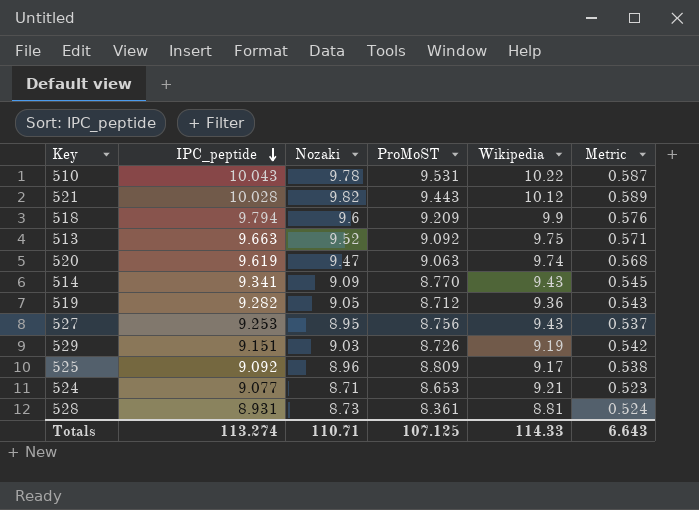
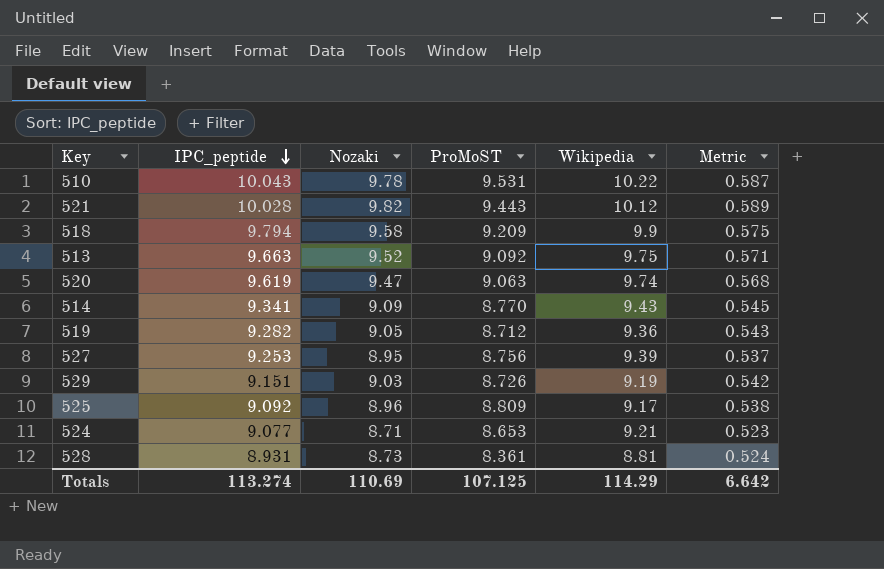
518 | Nozaki: 9.6 -> 9.58
518 | Metric: 0.576 -> 0.575
527 | Wikipedia: 9.43 -> 9.39
Totals | Nozaki: 110.71 -> 110.69
Totals | Wikipedia: 114.33 -> 114.29
Totals | Metric: 6.643 -> 6.642

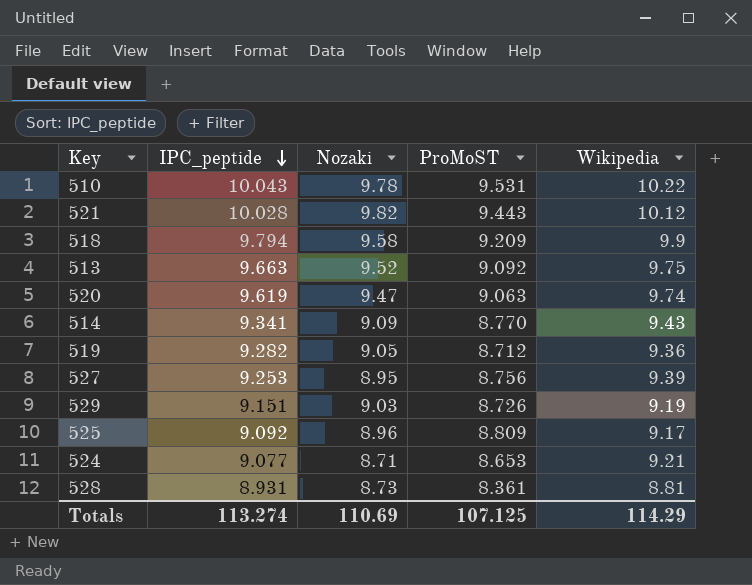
column Metric | formula: [Nozaki] * 0.06 -> none

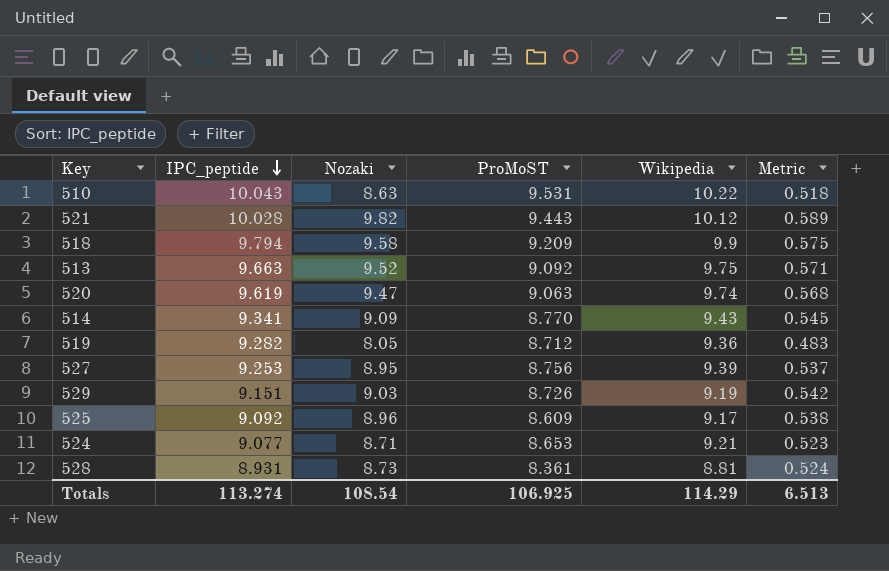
column Metric | formula: none -> [Nozaki] * 0.06
510 | Nozaki: 9.78 -> 8.63
519 | Nozaki: 9.05 -> 8.05
525 | ProMoST: 8.809 -> 8.609
Totals | Nozaki: 110.69 -> 108.54
Totals | ProMoST: 107.125 -> 106.925

